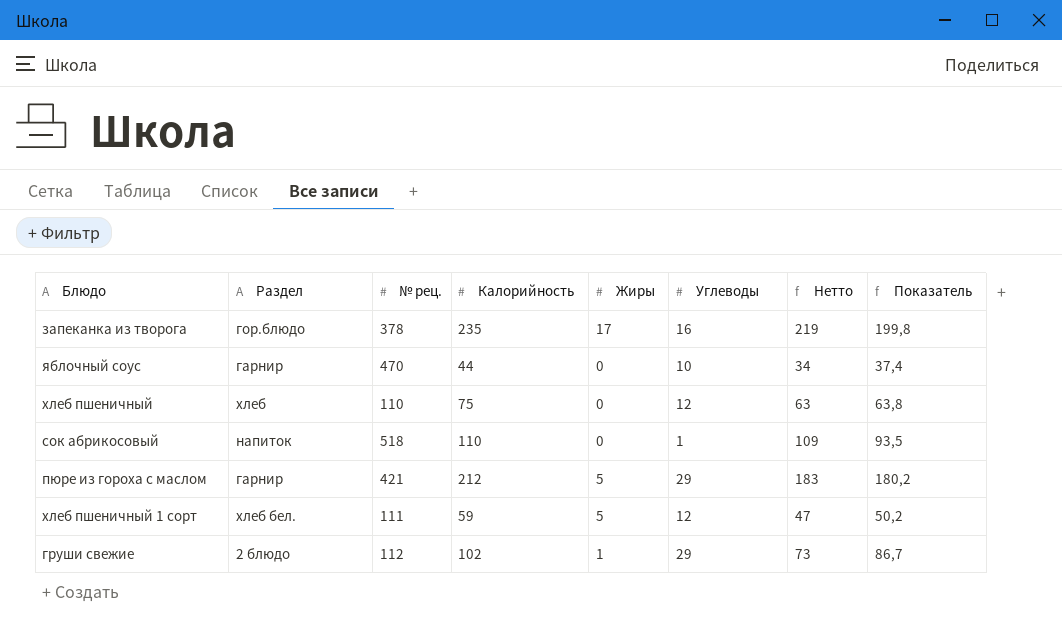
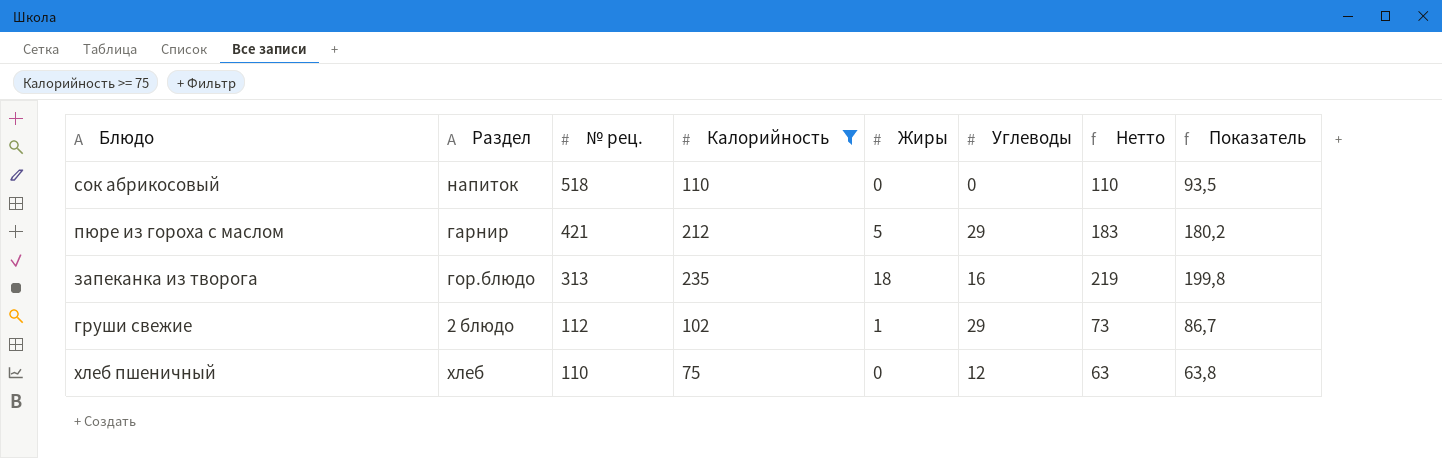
filter: none -> Калорийность >= 75
row order: none -> № рец. descending
сок абрикосовый | Углеводы: 1 -> 0
сок абрикосовый | Нетто: 109 -> 110
запеканка из творога | № рец.: 378 -> 313
запеканка из творога | Жиры: 17 -> 18

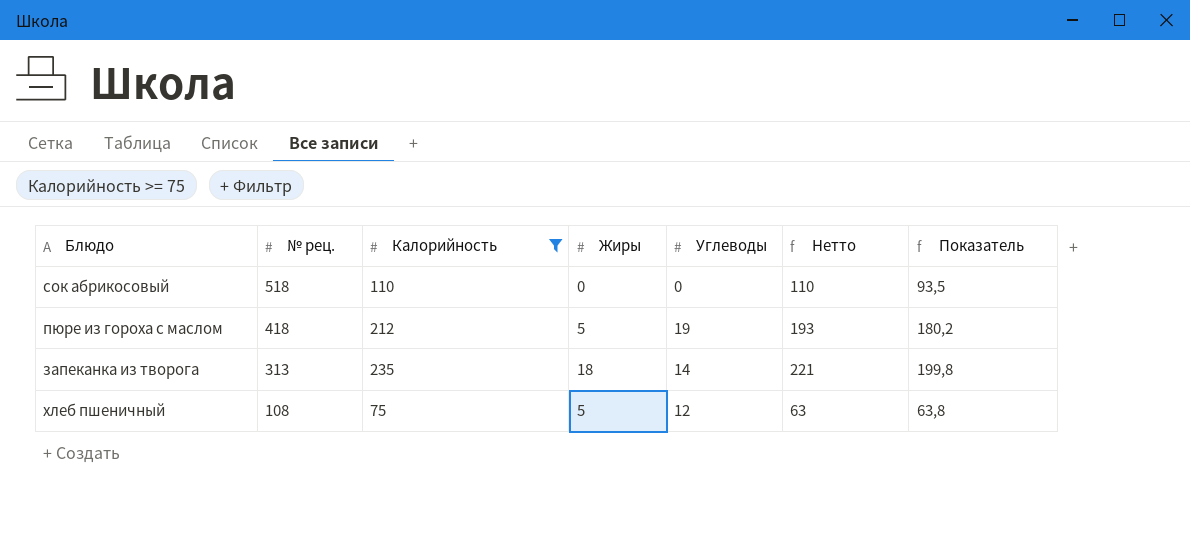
column Раздел | position: 2 -> none
row груши свежие: 2 блюдо | 112 | 102 | 1 | 29 | 73 | 86,7 -> none
пюре из гороха с маслом | № рец.: 421 -> 418
пюре из гороха с маслом | Углеводы: 29 -> 19
пюре из гороха с маслом | Нетто: 183 -> 193
запеканка из творога | Углеводы: 16 -> 14
запеканка из творога | Нетто: 219 -> 221
хлеб пшеничный | № рец.: 110 -> 108
хлеб пшеничный | Жиры: 0 -> 5

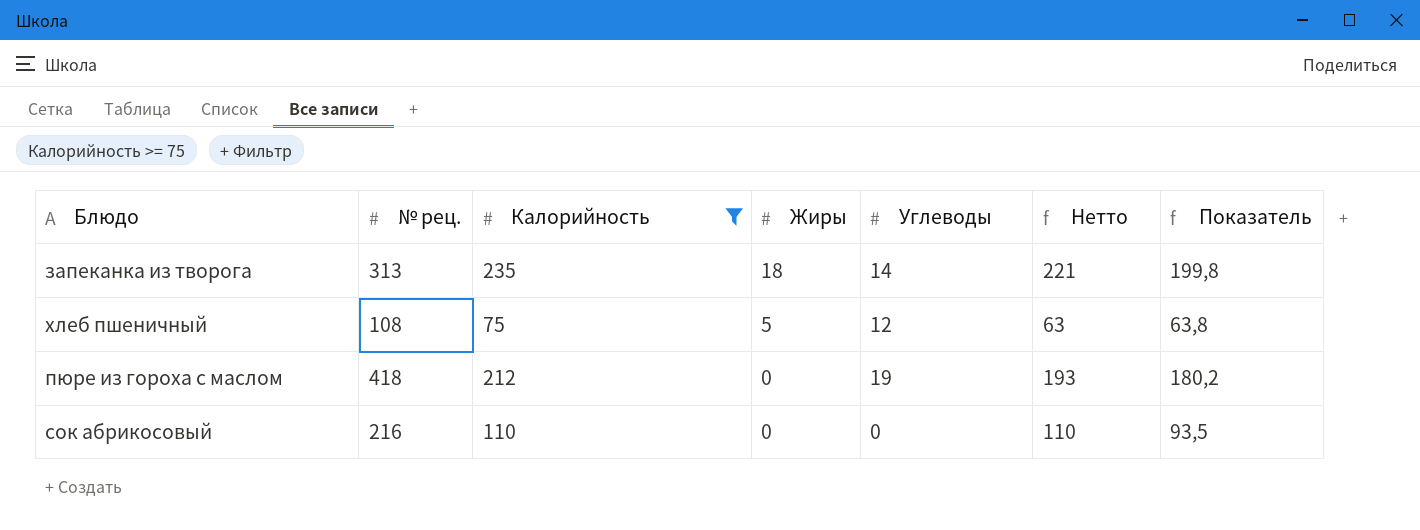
row order: № рец. descending -> Жиры descending
пюре из гороха с маслом | Жиры: 5 -> 0
сок абрикосовый | № рец.: 518 -> 216

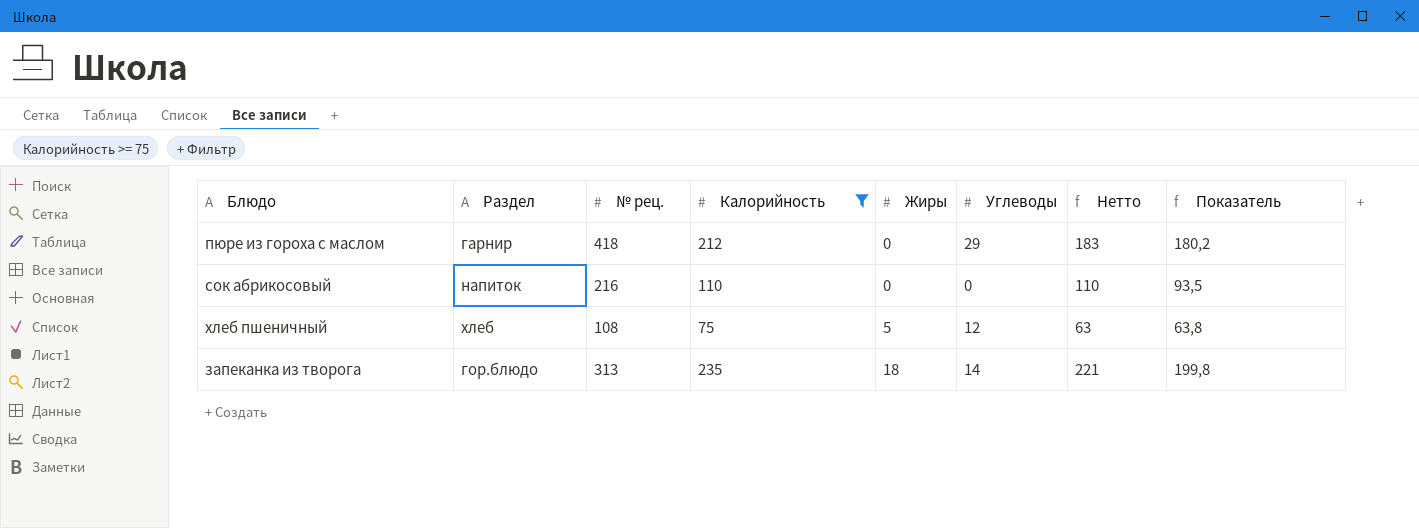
row order: Жиры descending -> Жиры ascending
column Раздел | position: none -> 2
пюре из гороха с маслом | Углеводы: 19 -> 29
пюре из гороха с маслом | Нетто: 193 -> 183

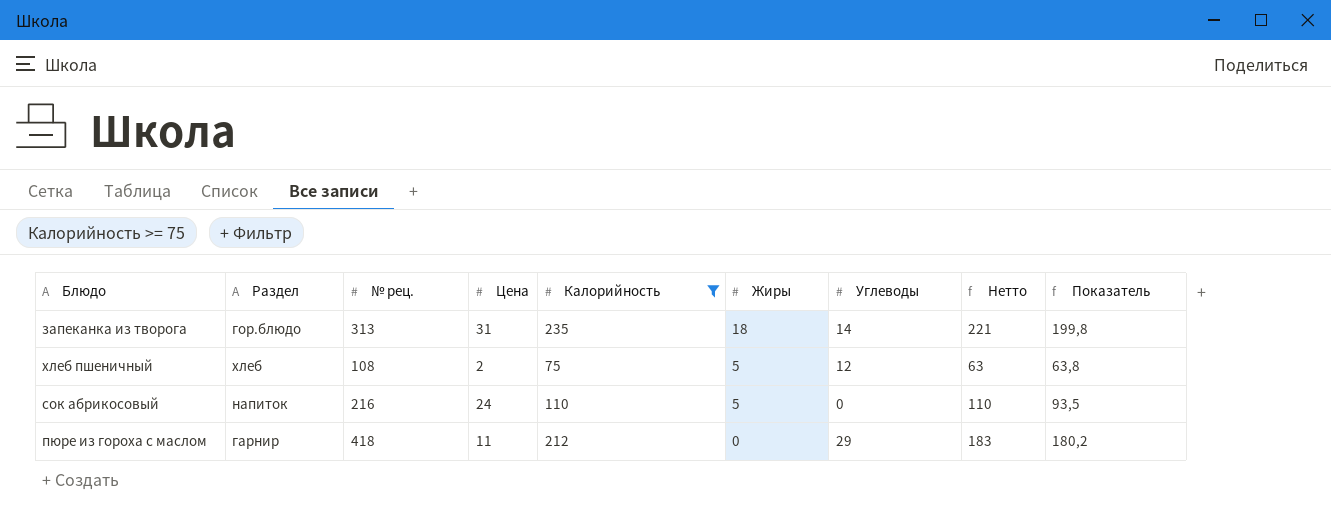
row order: Жиры ascending -> Жиры descending
column Цена | position: none -> 4
сок абрикосовый | Жиры: 0 -> 5

